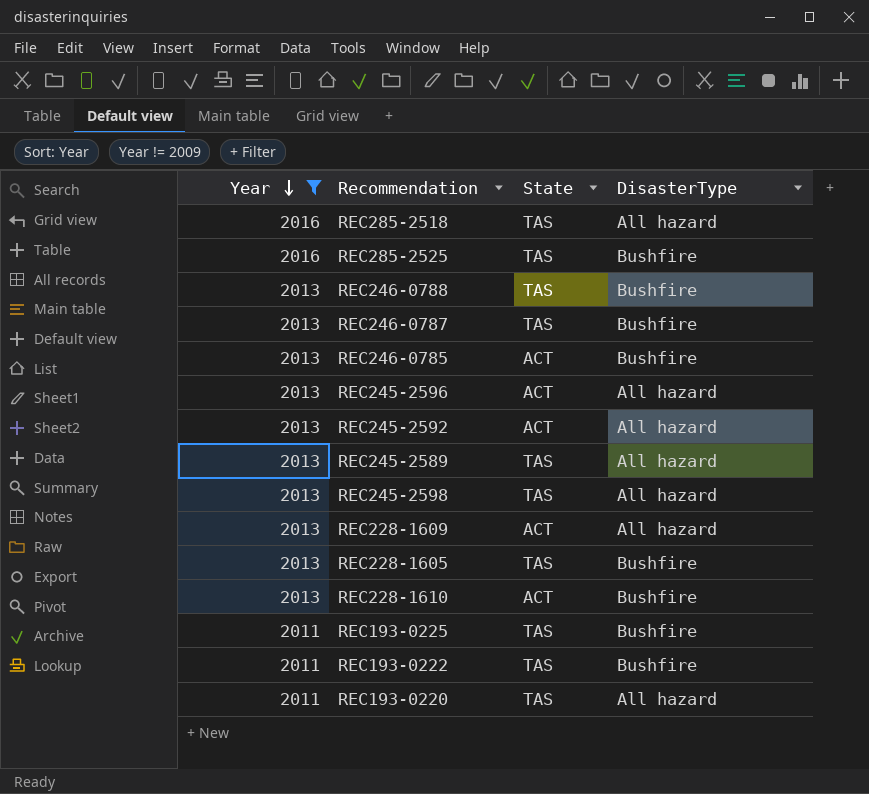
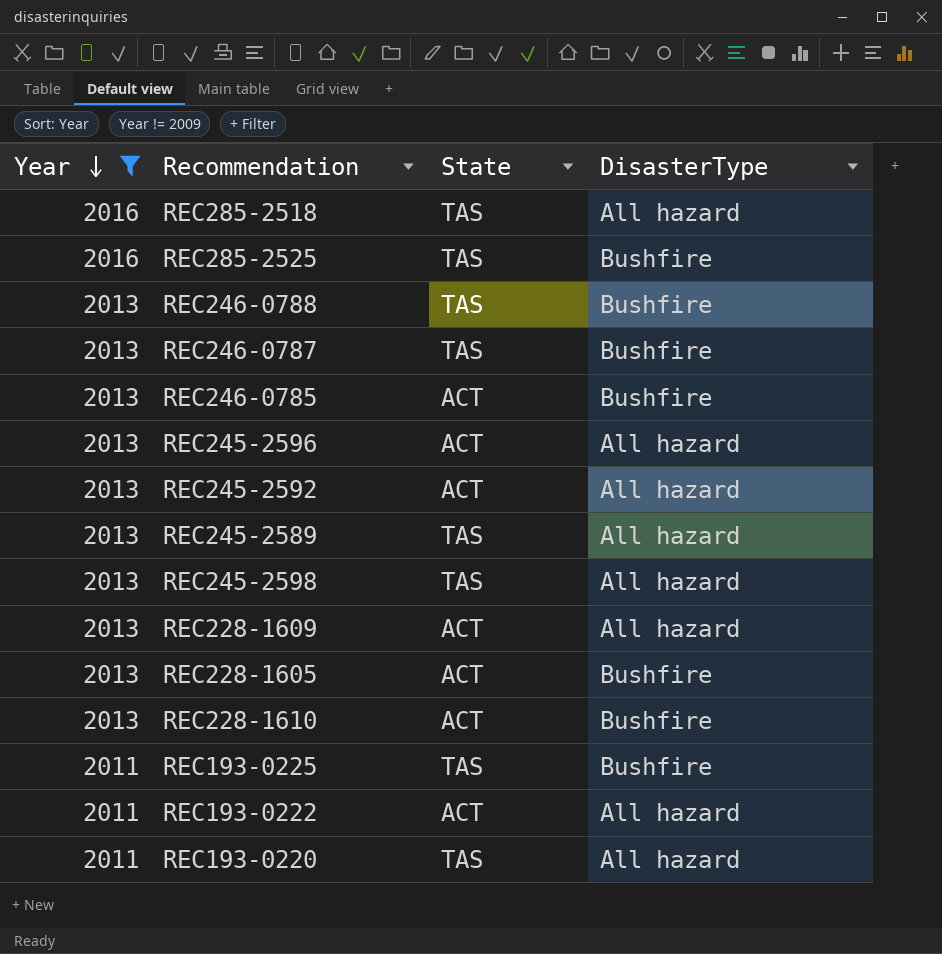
REC228-1605 | State: TAS -> ACT
REC193-0222 | State: TAS -> ACT
REC193-0222 | DisasterType: Bushfire -> All hazard

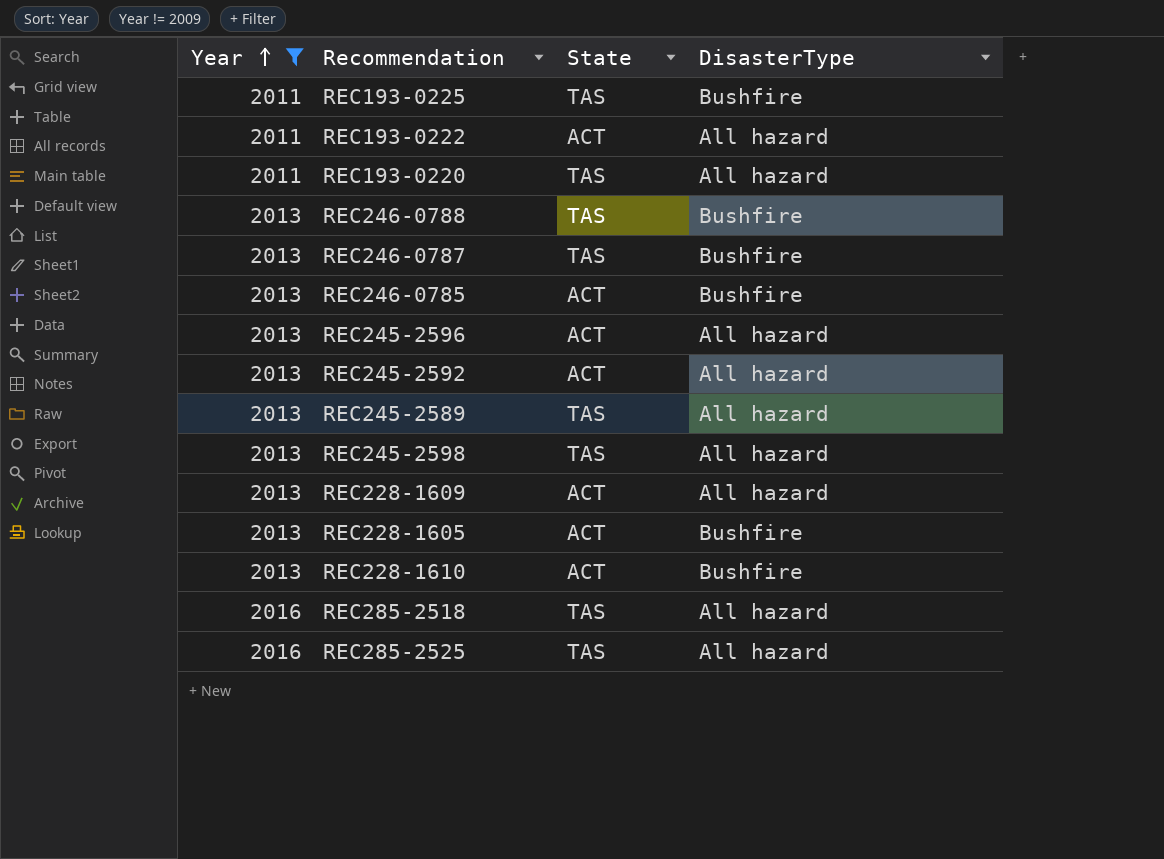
row order: Year descending -> Year ascending
REC285-2525 | DisasterType: Bushfire -> All hazard

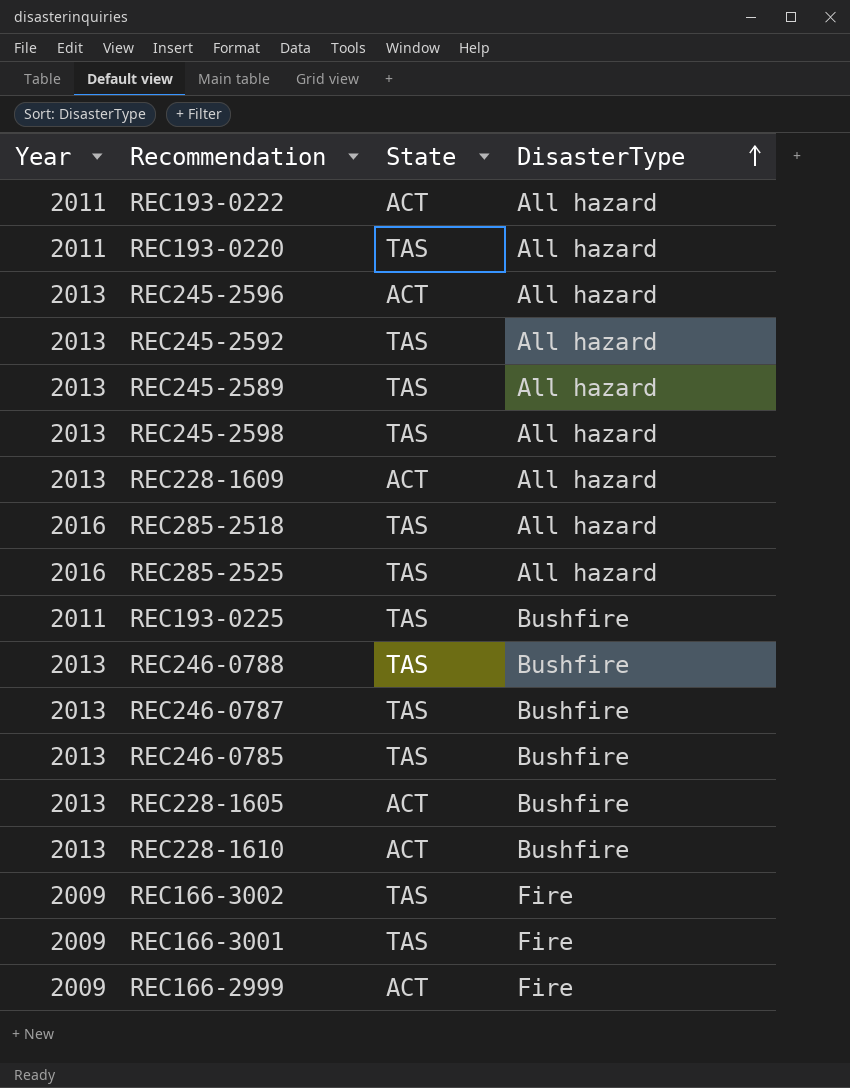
filter: Year != 2009 -> none
row order: Year ascending -> DisasterType ascending
REC245-2592 | State: ACT -> TAS
REC246-0785 | State: ACT -> TAS

